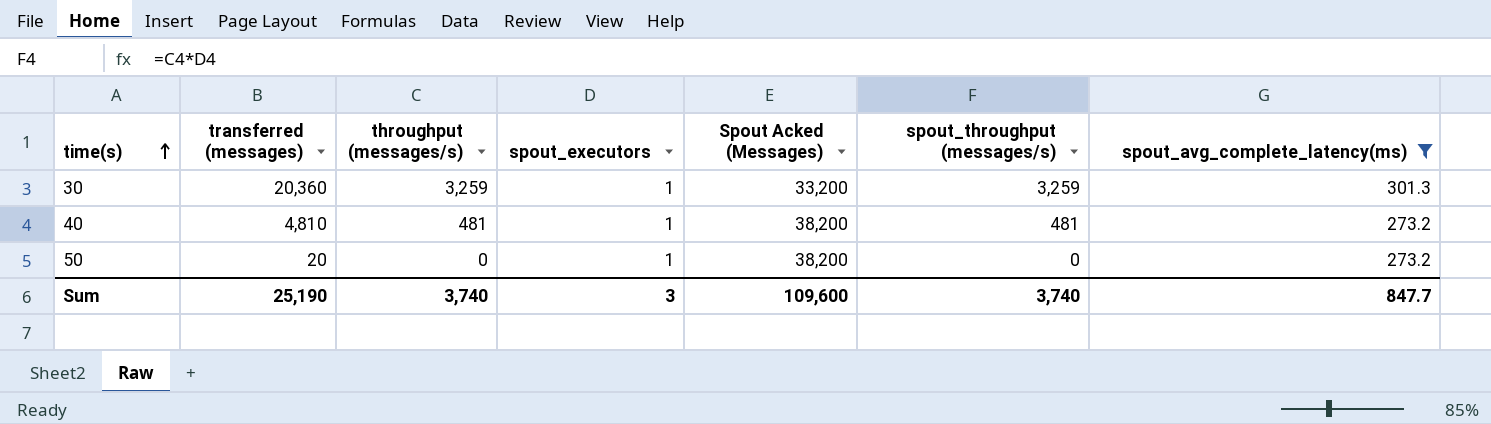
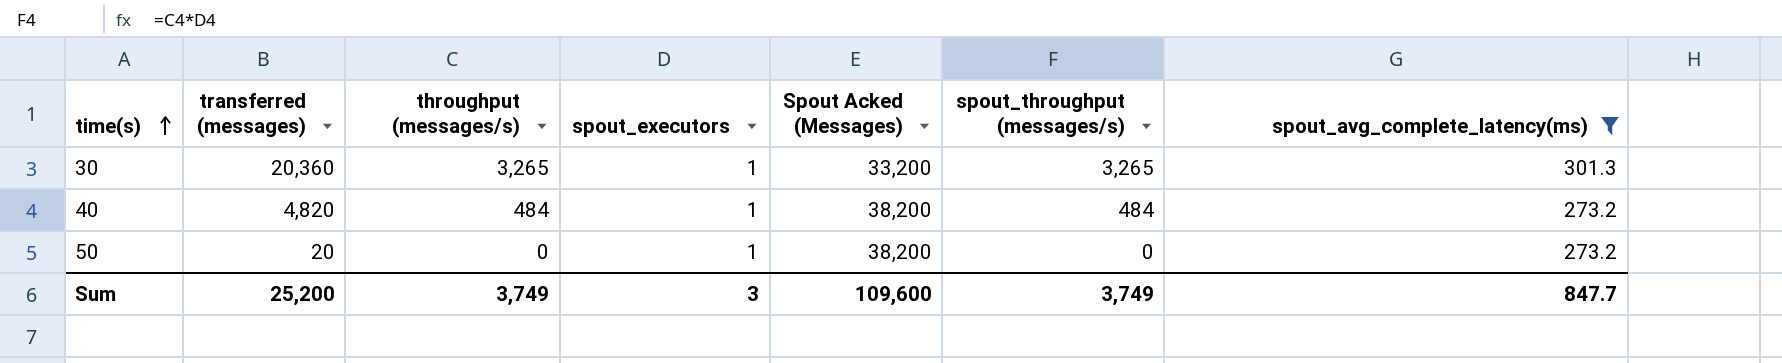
30 | throughput (messages/s): 3,259 -> 3,265
30 | spout_throughput (messages/s): 3,259 -> 3,265
40 | transferred (messages): 4,810 -> 4,820
40 | throughput (messages/s): 481 -> 484
40 | spout_throughput (messages/s): 481 -> 484
Sum | transferred (messages): 25,190 -> 25,200
Sum | throughput (messages/s): 3,740 -> 3,749
Sum | spout_throughput (messages/s): 3,740 -> 3,749

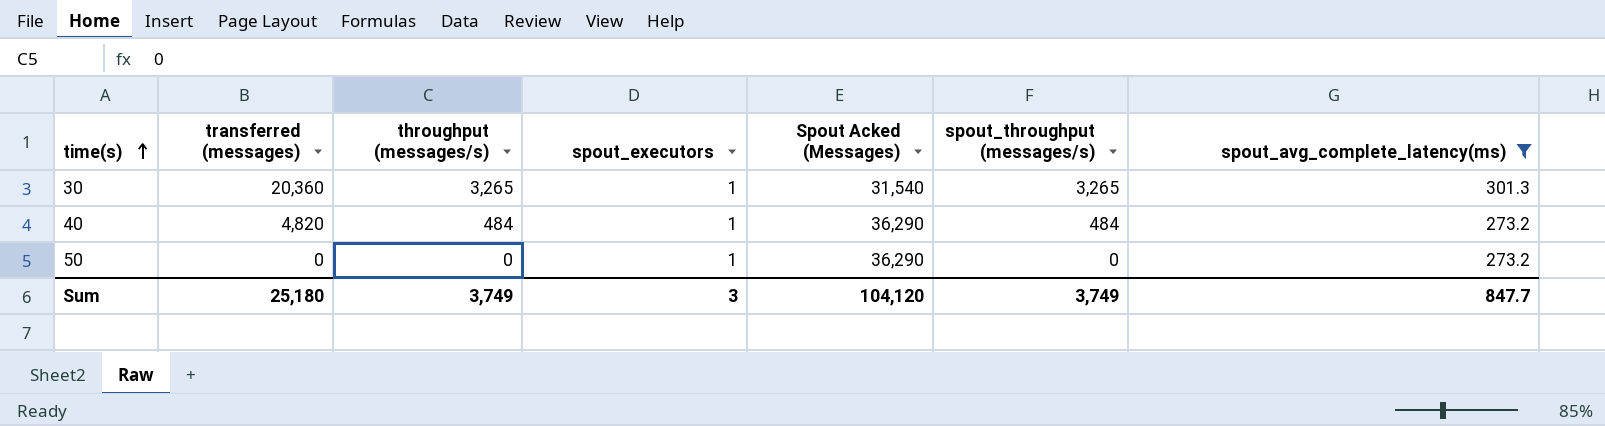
30 | Spout Acked (Messages): 33,200 -> 31,540
40 | Spout Acked (Messages): 38,200 -> 36,290
50 | transferred (messages): 20 -> 0
50 | Spout Acked (Messages): 38,200 -> 36,290
Sum | transferred (messages): 25,200 -> 25,180
Sum | Spout Acked (Messages): 109,600 -> 104,120

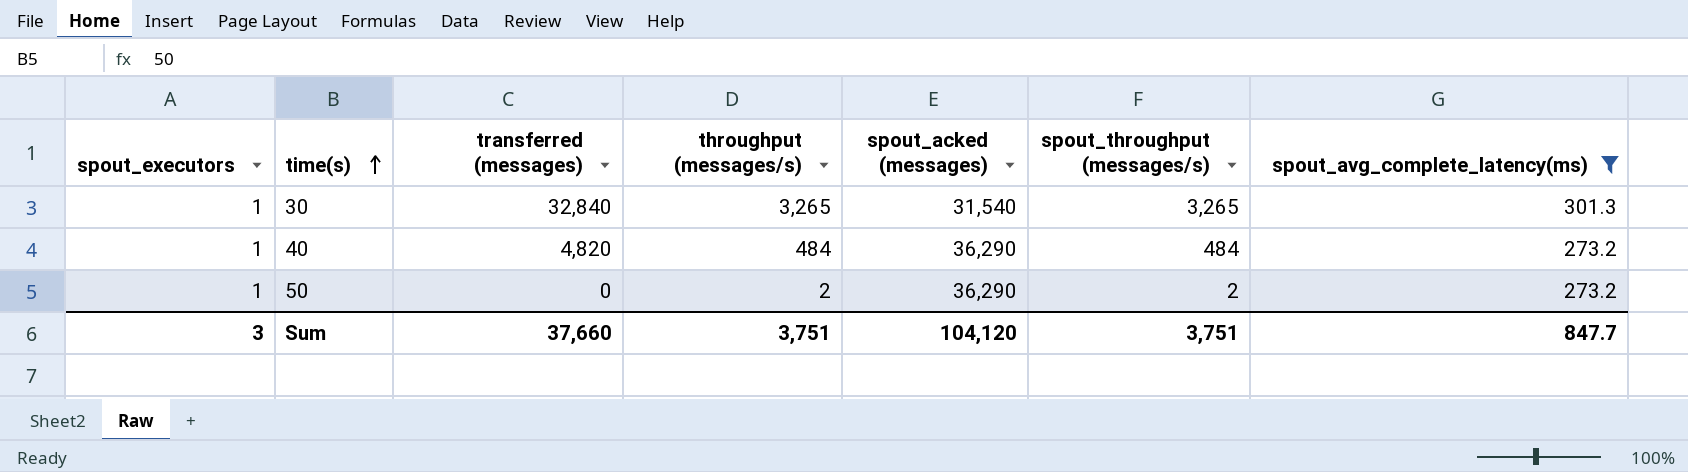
column spout_executors | position: 4 -> 1
column name: Spout Acked (Messages) -> spout_acked (messages)
30 | transferred (messages): 20,360 -> 32,840
50 | throughput (messages/s): 0 -> 2
50 | spout_throughput (messages/s): 0 -> 2
Sum | transferred (messages): 25,180 -> 37,660
Sum | throughput (messages/s): 3,749 -> 3,751
Sum | spout_throughput (messages/s): 3,749 -> 3,751

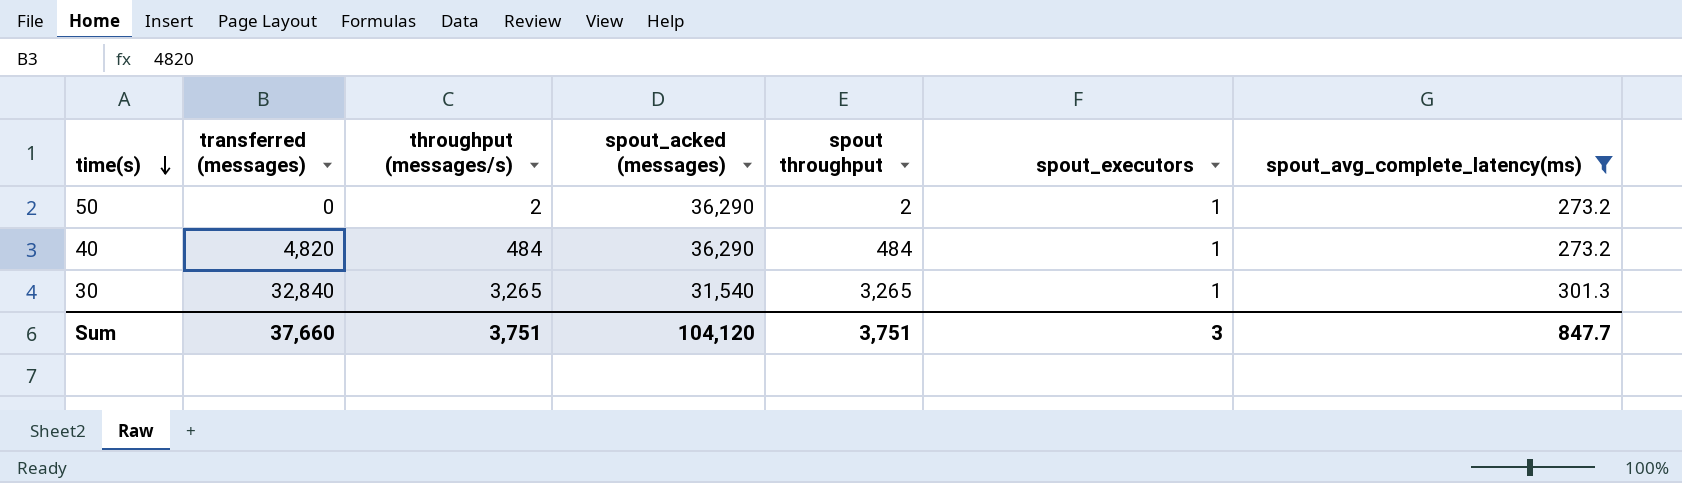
row order: time(s) ascending -> time(s) descending
column name: spout_throughput (messages/s) -> spout throughput
column spout_executors | position: 1 -> 6

